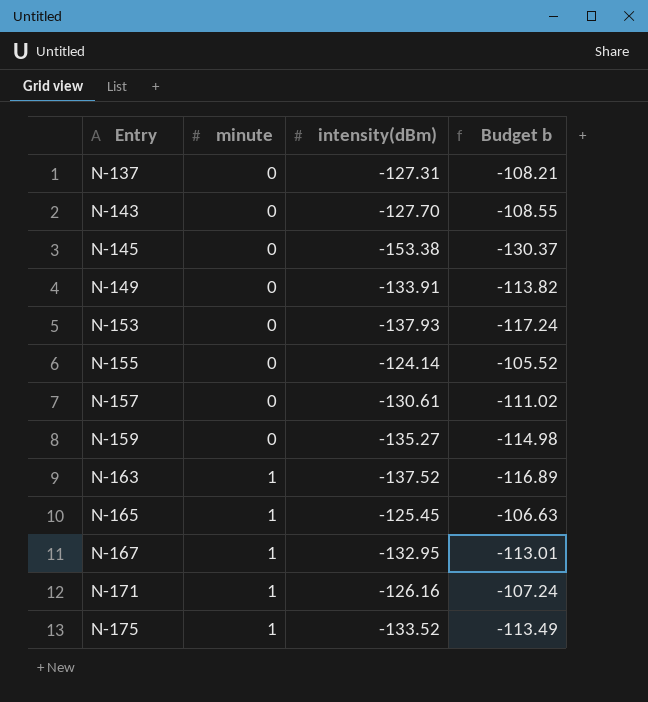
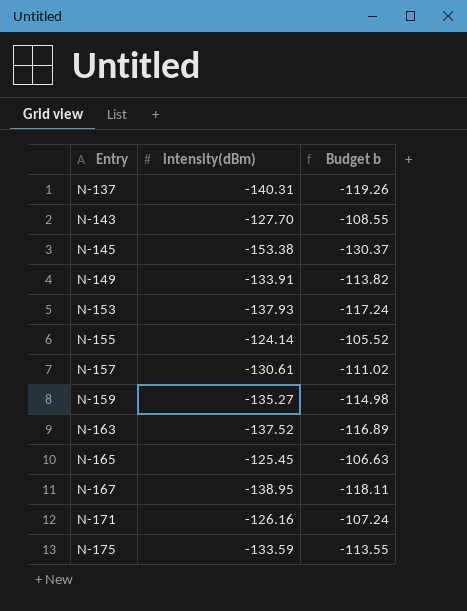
column minute | position: 2 -> none
N-137 | intensity(dBm): -127.31 -> -140.31
N-137 | Budget b: -108.21 -> -119.26
N-167 | intensity(dBm): -132.95 -> -138.95
N-167 | Budget b: -113.01 -> -118.11
N-175 | intensity(dBm): -133.52 -> -133.59
N-175 | Budget b: -113.49 -> -113.55

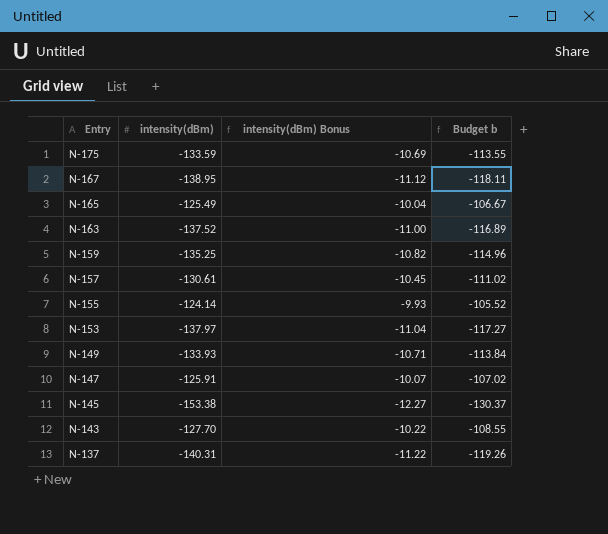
row order: Entry ascending -> Entry descending
column intensity(dBm) Bonus | formula: none -> [intensity(dBm)] * 0.08
row N-171: -126.16 | -107.24 -> none
N-165 | intensity(dBm): -125.45 -> -125.49
N-165 | Budget b: -106.63 -> -106.67
N-159 | intensity(dBm): -135.27 -> -135.25
N-159 | Budget b: -114.98 -> -114.96
N-153 | intensity(dBm): -137.93 -> -137.97
N-153 | Budget b: -117.24 -> -117.27
N-149 | intensity(dBm): -133.91 -> -133.93
N-149 | Budget b: -113.82 -> -113.84
row N-147: none -> -125.91 | -10.07 | -107.02

